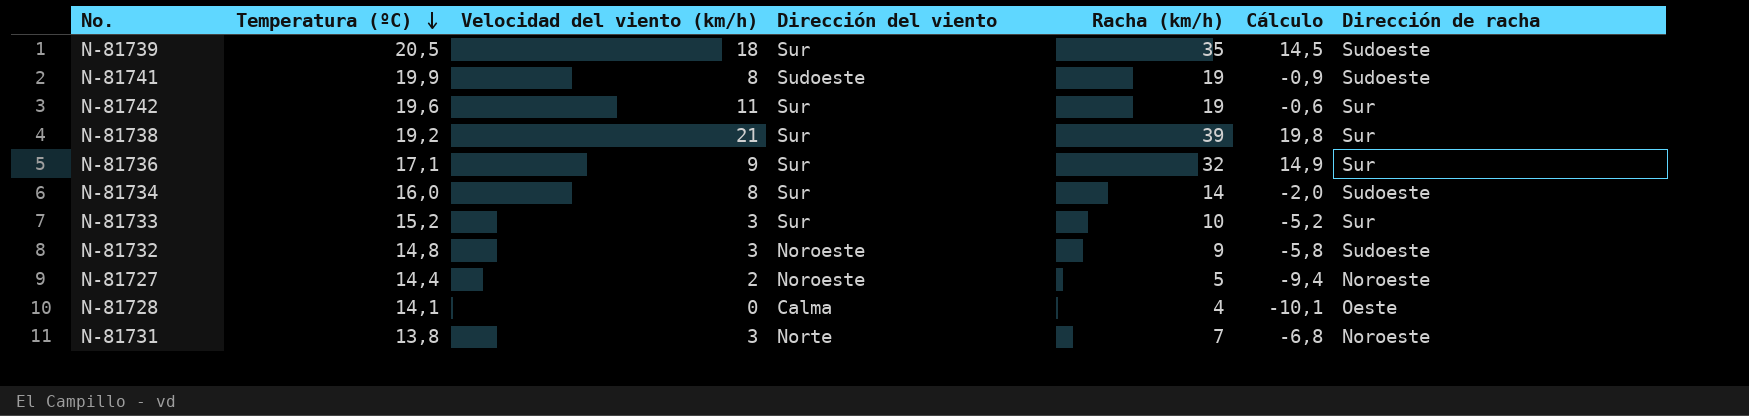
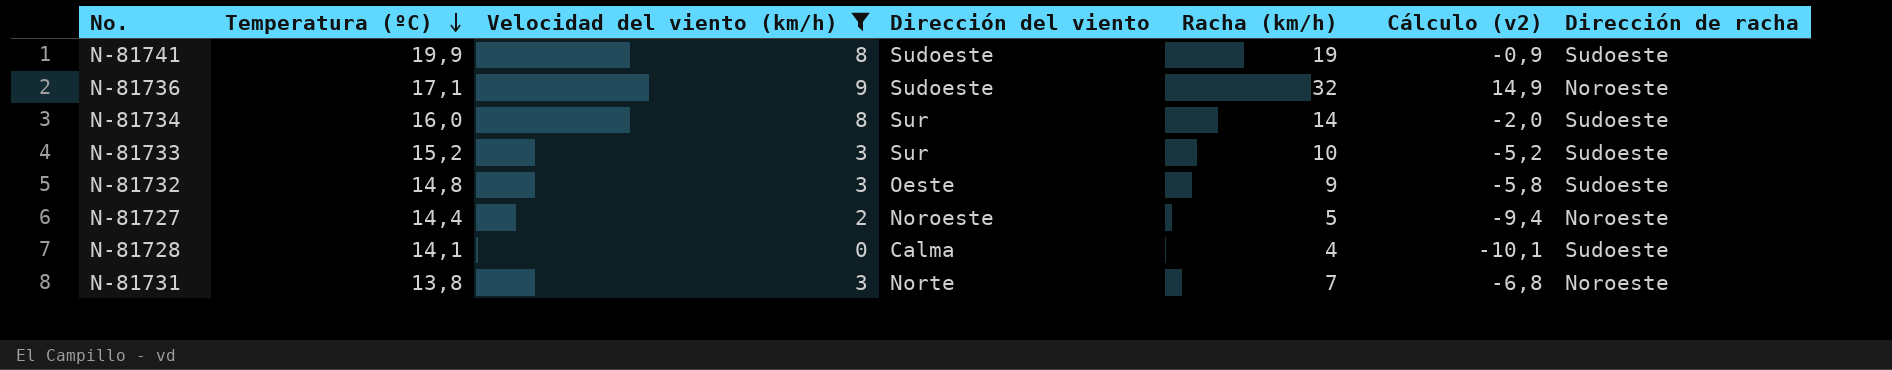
filter: none -> Velocidad del viento (km/h) <= 9
column name: Cálculo -> Cálculo (v2)
N-81736 | Dirección del viento: Sur -> Sudoeste
N-81736 | Dirección de racha: Sur -> Noroeste
N-81733 | Dirección de racha: Sur -> Sudoeste
N-81732 | Dirección del viento: Noroeste -> Oeste
N-81728 | Dirección de racha: Oeste -> Sudoeste

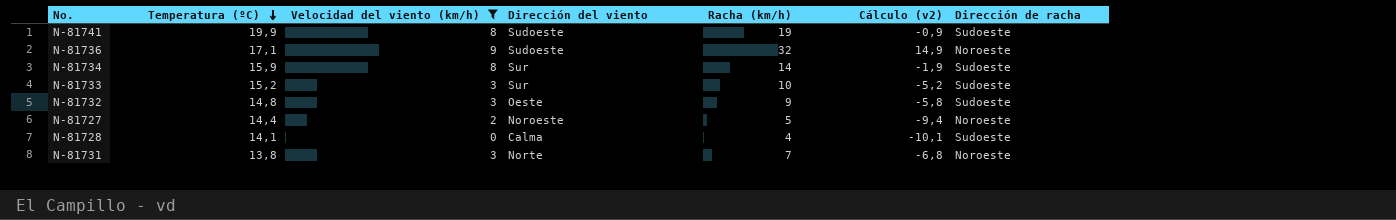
N-81734 | Temperatura (ºC): 16,0 -> 15,9
N-81734 | Cálculo (v2): -2,0 -> -1,9

